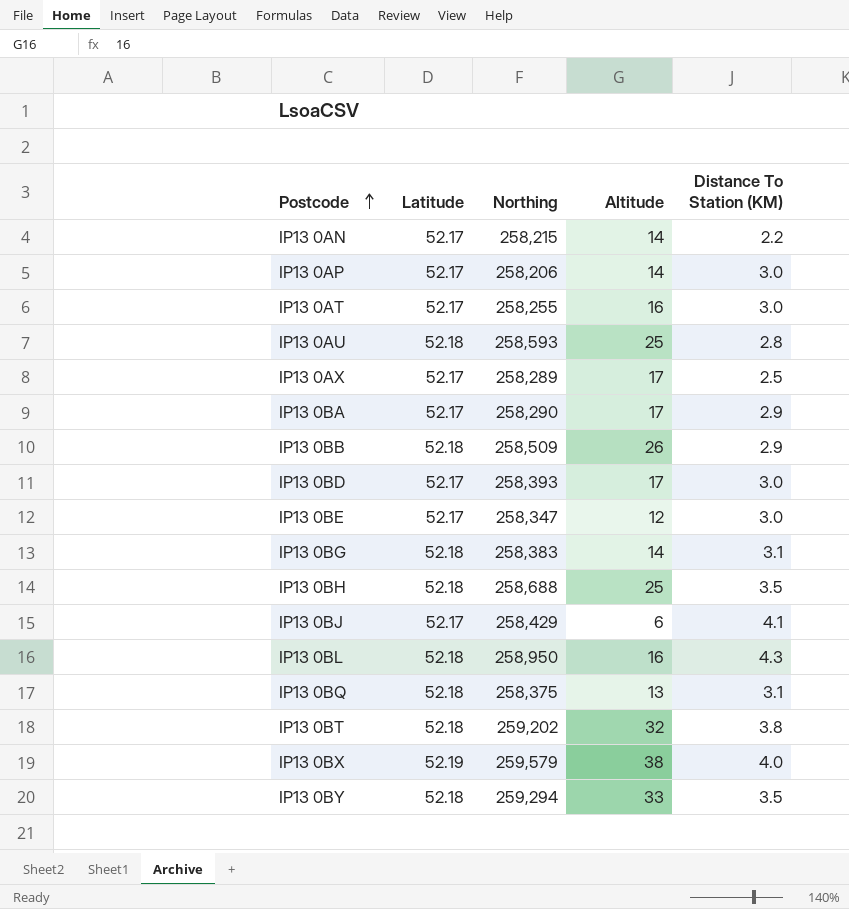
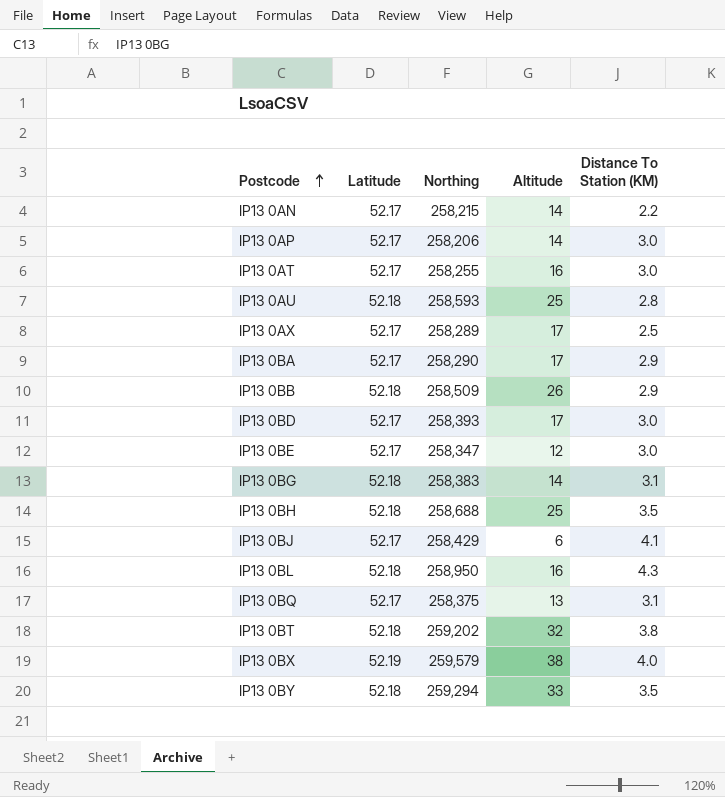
IP13 0BQ | Latitude: 52.18 -> 52.17

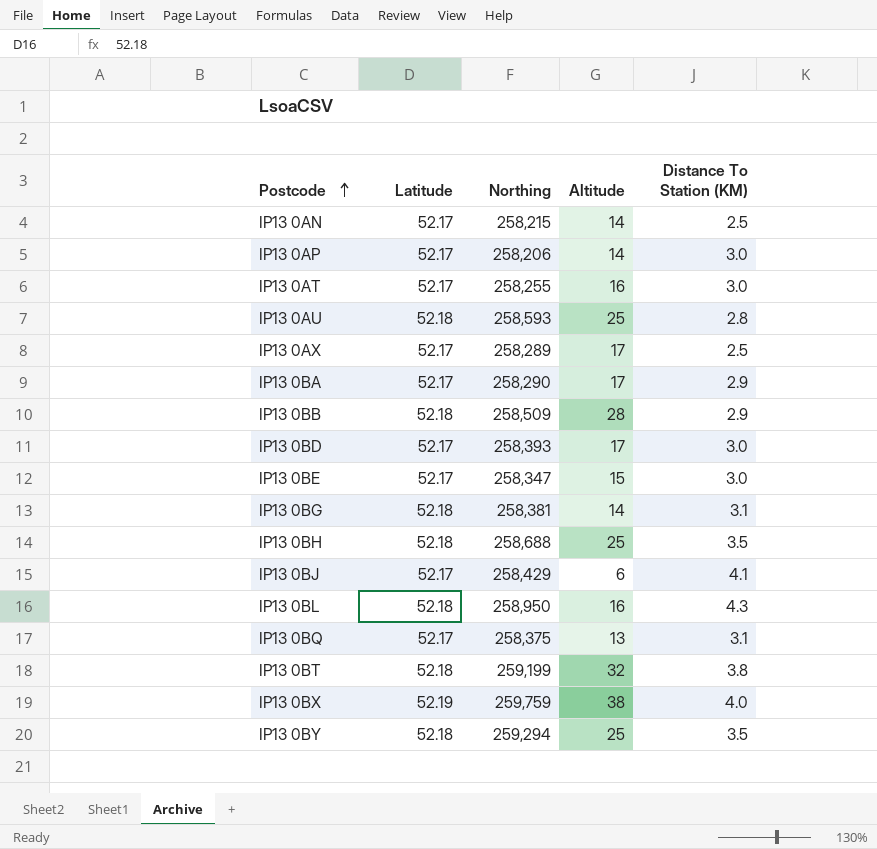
IP13 0AN | Distance To Station (KM): 2.2 -> 2.5
IP13 0BB | Altitude: 26 -> 28
IP13 0BE | Altitude: 12 -> 15
IP13 0BG | Northing: 258,383 -> 258,381
IP13 0BT | Northing: 259,202 -> 259,199
IP13 0BX | Northing: 259,579 -> 259,759
IP13 0BY | Altitude: 33 -> 25

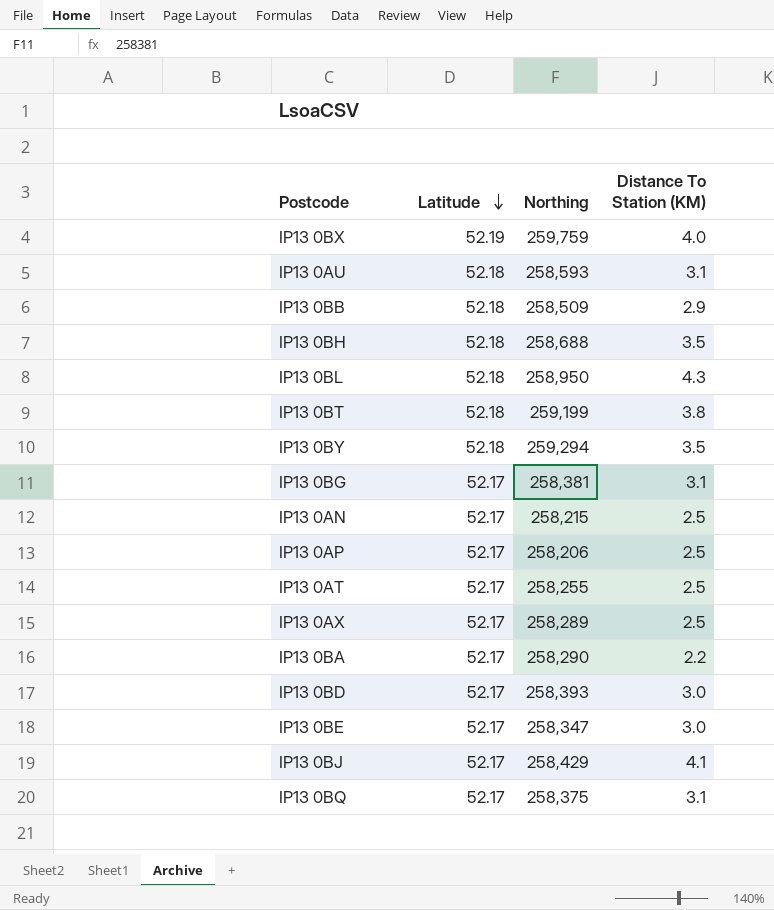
row order: Postcode ascending -> Latitude descending
column Altitude | position: 4 -> none
IP13 0AU | Distance To Station (KM): 2.8 -> 3.1
IP13 0BG | Latitude: 52.18 -> 52.17
IP13 0AP | Distance To Station (KM): 3.0 -> 2.5
IP13 0AT | Distance To Station (KM): 3.0 -> 2.5
IP13 0BA | Distance To Station (KM): 2.9 -> 2.2

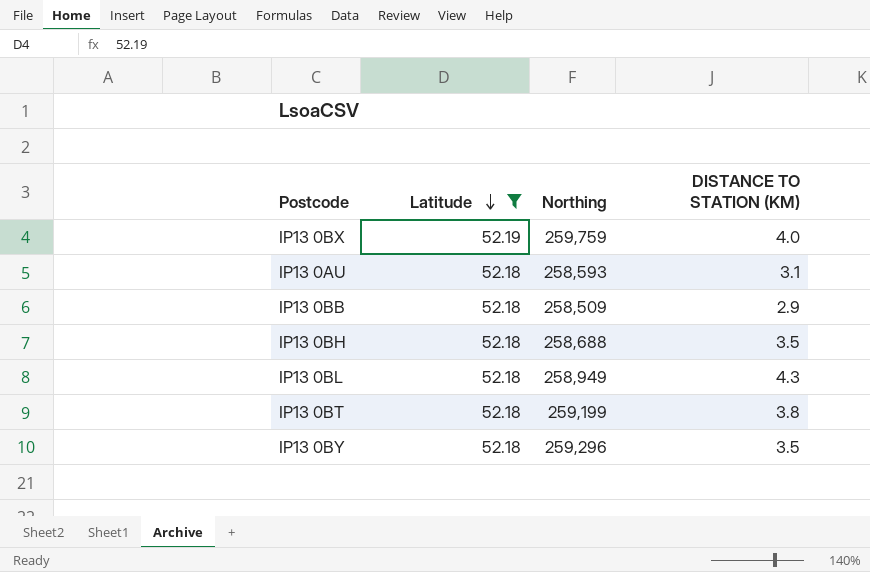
filter: none -> Latitude != 52.17
column name: Distance To Station (KM) -> DISTANCE TO STATION (KM)
IP13 0BL | Northing: 258,950 -> 258,949
IP13 0BY | Northing: 259,294 -> 259,296

